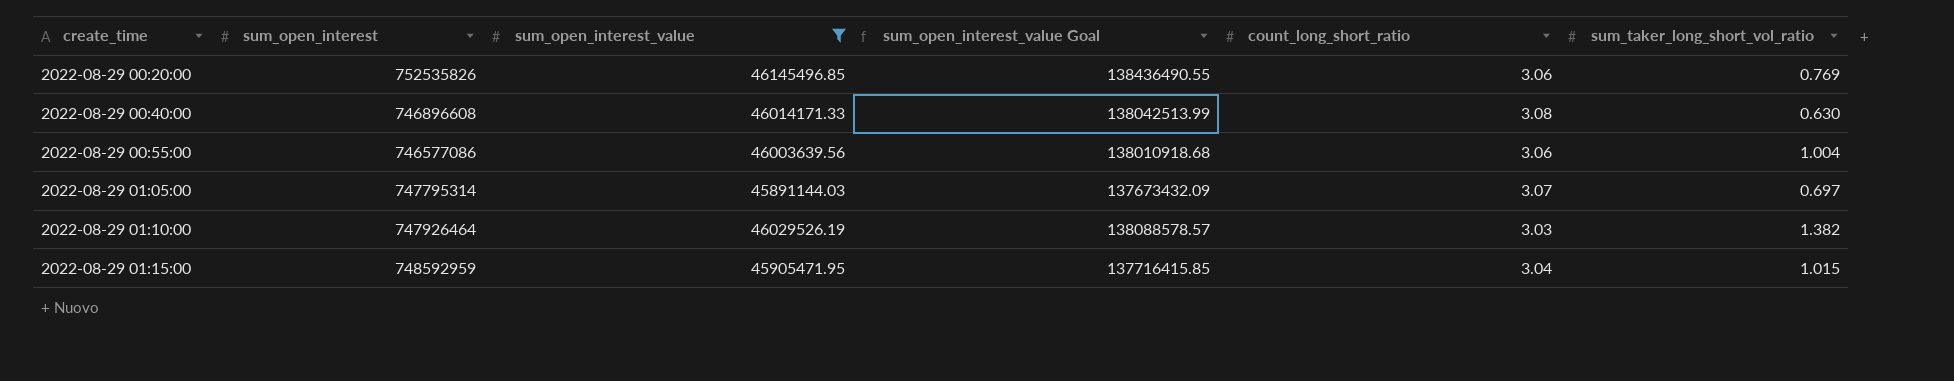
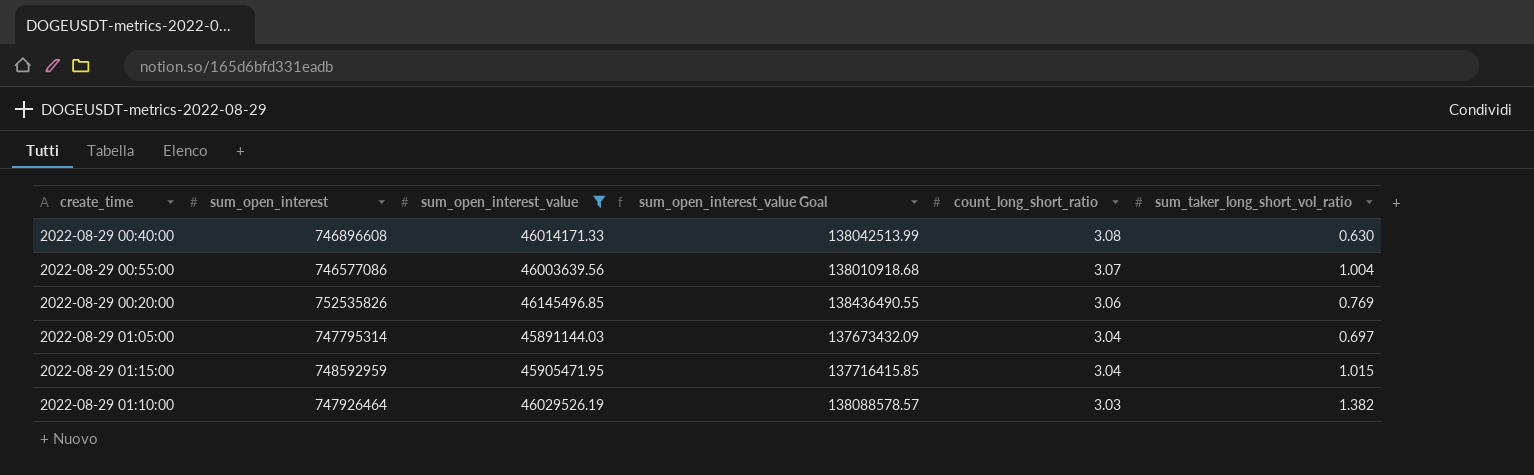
row order: create_time ascending -> count_long_short_ratio descending
2022-08-29 00:55:00 | count_long_short_ratio: 3.06 -> 3.07
2022-08-29 01:05:00 | count_long_short_ratio: 3.07 -> 3.04

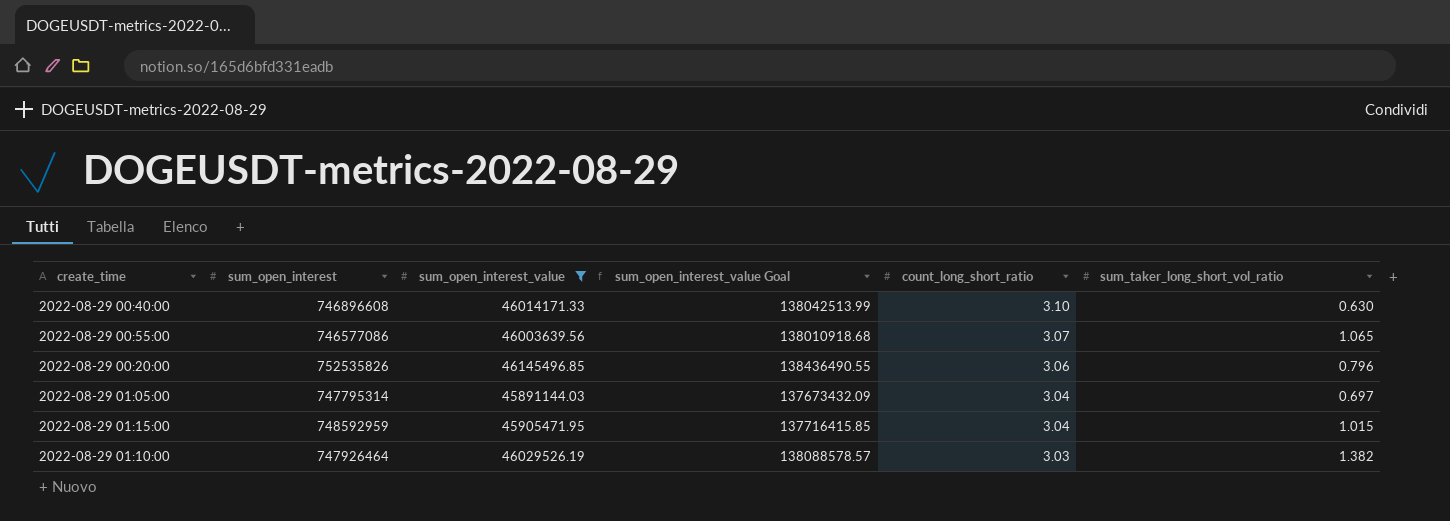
2022-08-29 00:40:00 | count_long_short_ratio: 3.08 -> 3.10
2022-08-29 00:55:00 | sum_taker_long_short_vol_ratio: 1.004 -> 1.065
2022-08-29 00:20:00 | sum_taker_long_short_vol_ratio: 0.769 -> 0.796

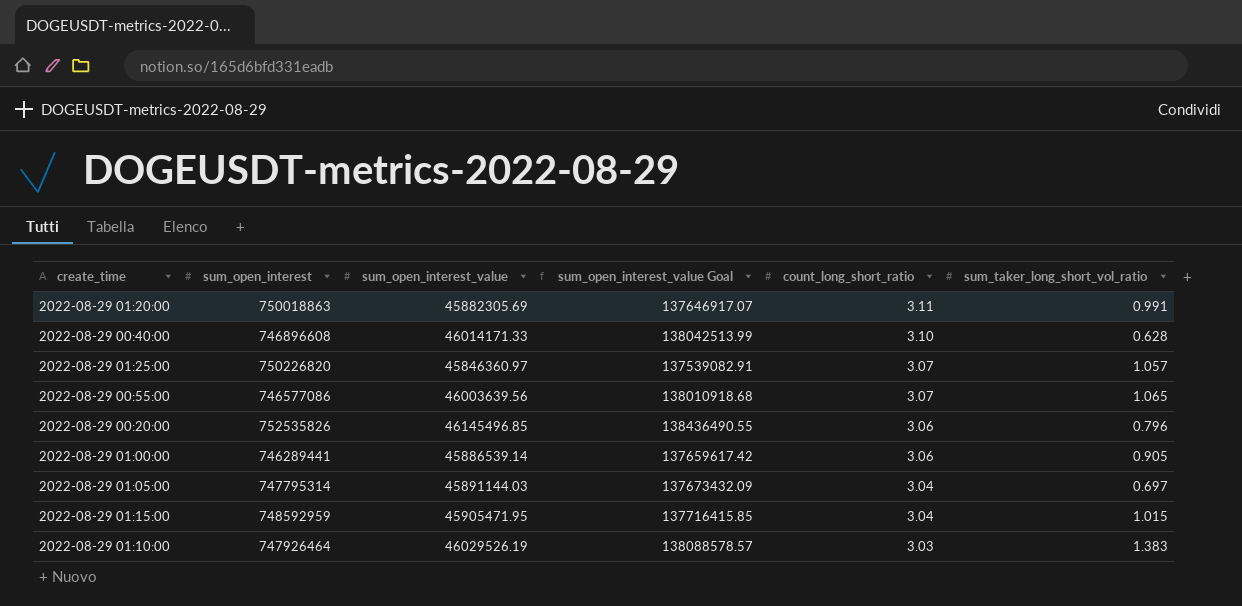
filter: sum_open_interest_value >= 45891144.03 -> none
2022-08-29 00:40:00 | sum_taker_long_short_vol_ratio: 0.630 -> 0.628
2022-08-29 01:10:00 | sum_taker_long_short_vol_ratio: 1.382 -> 1.383

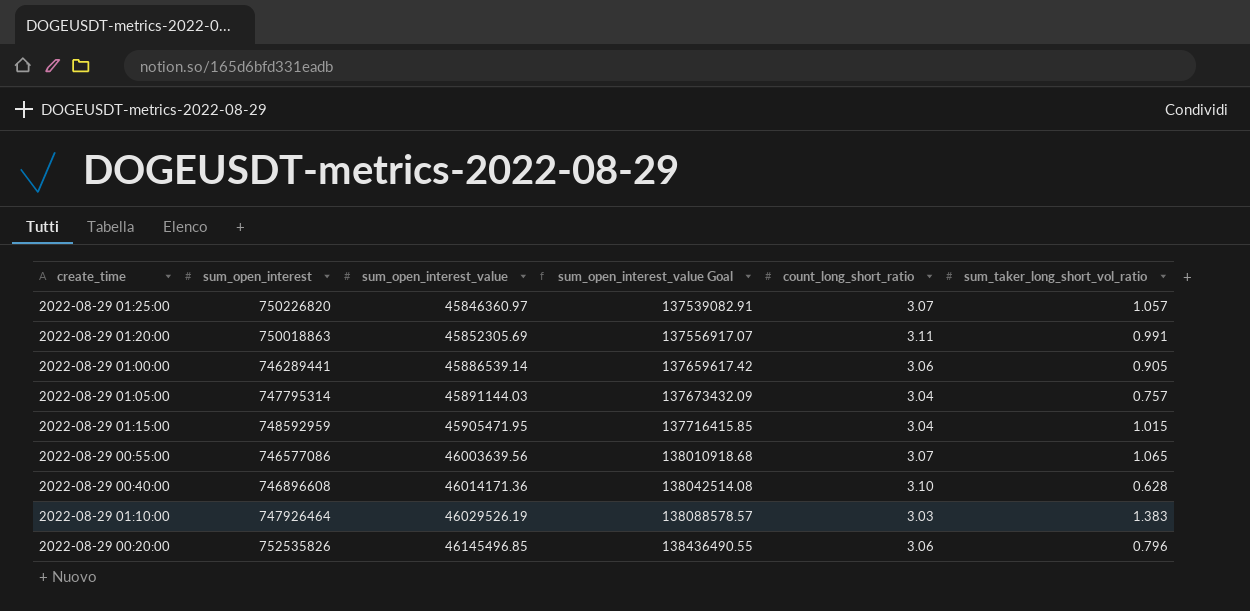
row order: count_long_short_ratio descending -> sum_open_interest_value ascending
2022-08-29 01:20:00 | sum_open_interest_value: 45882305.69 -> 45852305.69
2022-08-29 01:20:00 | sum_open_interest_value Goal: 137646917.07 -> 137556917.07
2022-08-29 01:05:00 | sum_taker_long_short_vol_ratio: 0.697 -> 0.757
2022-08-29 00:40:00 | sum_open_interest_value: 46014171.33 -> 46014171.36
2022-08-29 00:40:00 | sum_open_interest_value Goal: 138042513.99 -> 138042514.08

